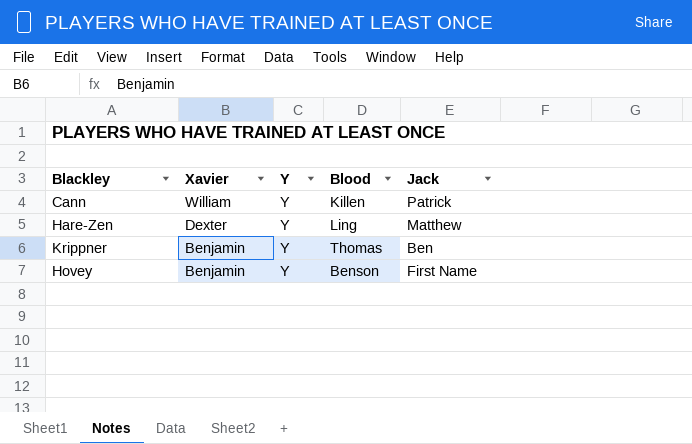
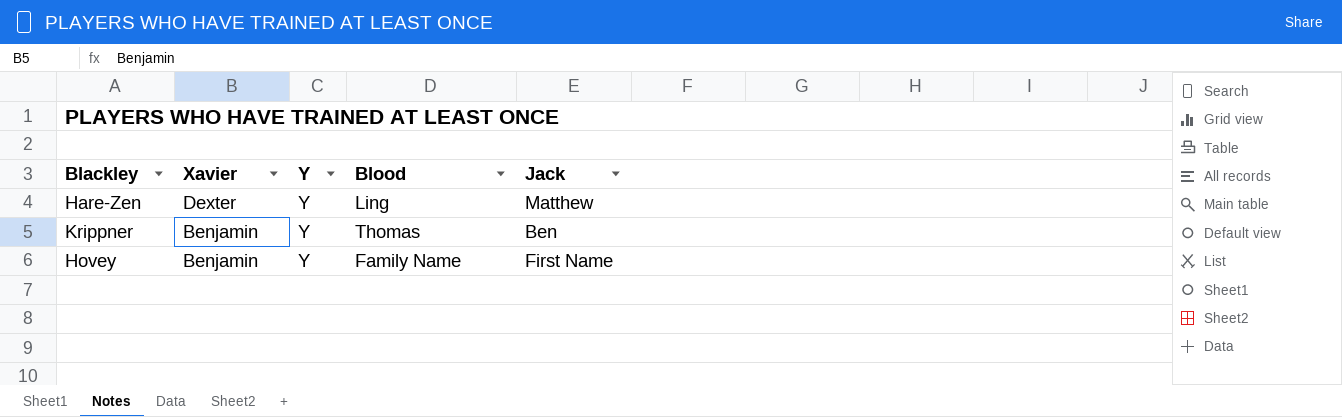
row Cann: William | Y | Killen | Patrick -> none
Hovey | Blood: Benson -> Family Name

